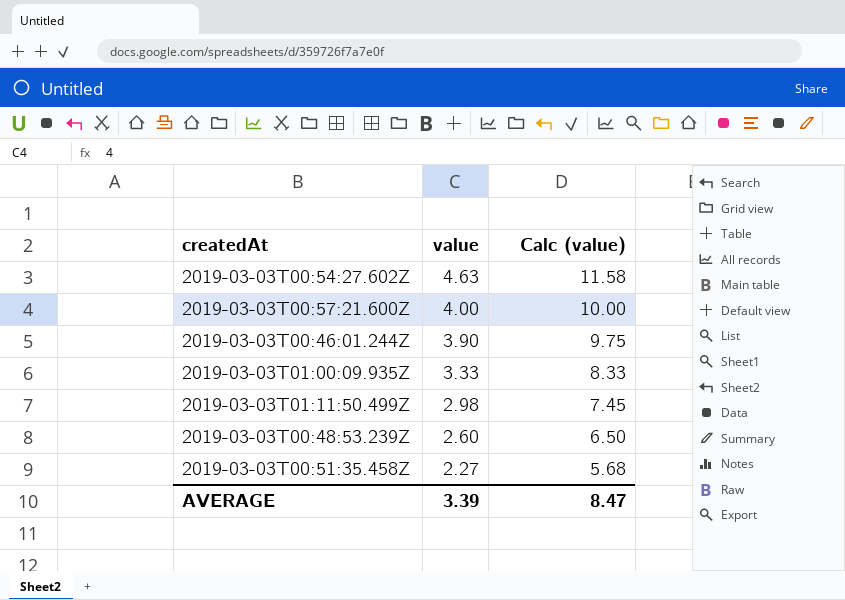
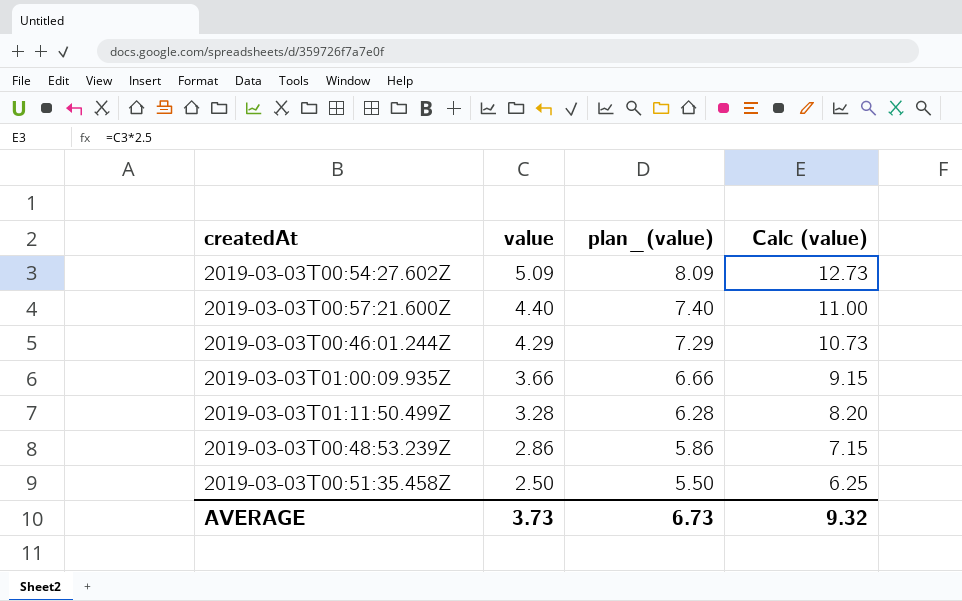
column plan_(value) | formula: none -> [value] + 3
2019-03-03T00:54:27.602Z | value: 4.63 -> 5.09
2019-03-03T00:54:27.602Z | Calc (value): 11.58 -> 12.73
2019-03-03T00:57:21.600Z | value: 4.00 -> 4.40
2019-03-03T00:57:21.600Z | Calc (value): 10.00 -> 11.00
2019-03-03T00:46:01.244Z | value: 3.90 -> 4.29
2019-03-03T00:46:01.244Z | Calc (value): 9.75 -> 10.73
2019-03-03T01:00:09.935Z | value: 3.33 -> 3.66
2019-03-03T01:00:09.935Z | Calc (value): 8.33 -> 9.15
2019-03-03T01:11:50.499Z | value: 2.98 -> 3.28
2019-03-03T01:11:50.499Z | Calc (value): 7.45 -> 8.20
2019-03-03T00:48:53.239Z | value: 2.60 -> 2.86
2019-03-03T00:48:53.239Z | Calc (value): 6.50 -> 7.15
2019-03-03T00:51:35.458Z | value: 2.27 -> 2.50
2019-03-03T00:51:35.458Z | Calc (value): 5.68 -> 6.25
AVERAGE | value: 3.39 -> 3.73
AVERAGE | Calc (value): 8.47 -> 9.32

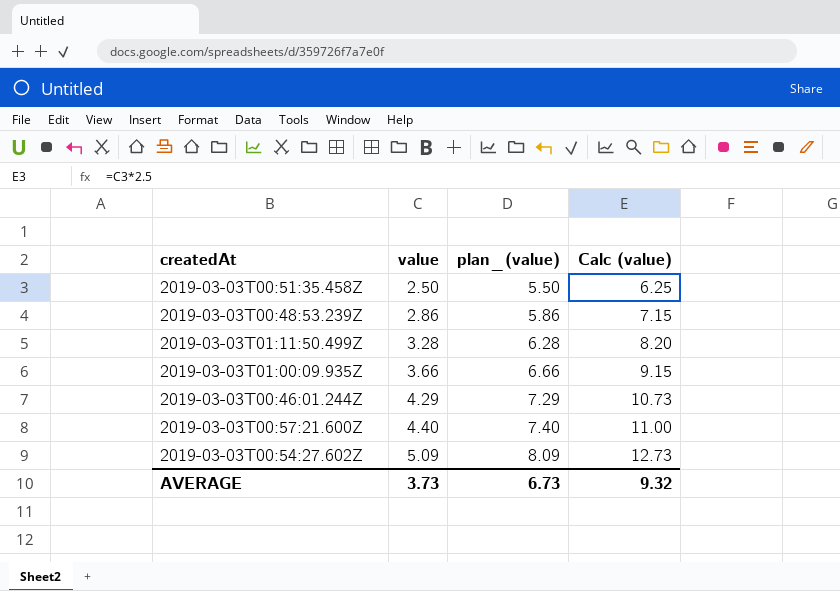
row order: value descending -> value ascending

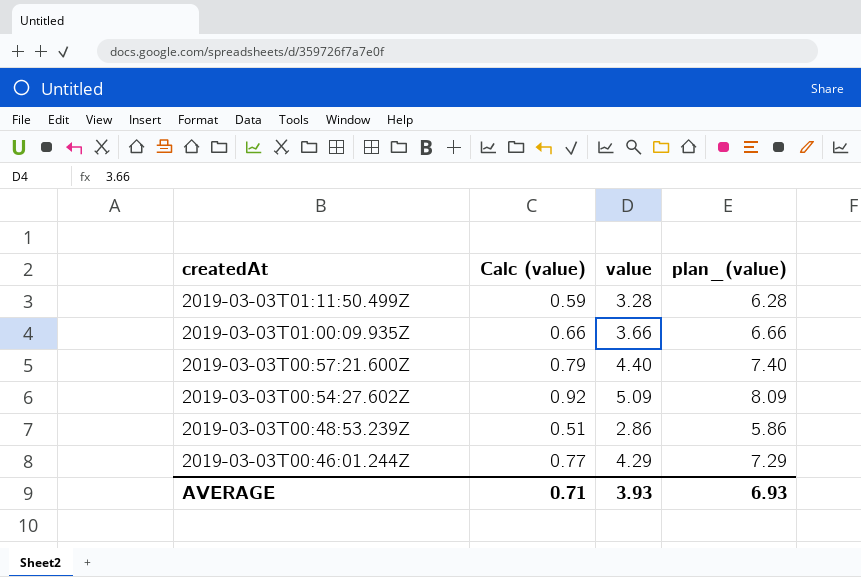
row order: value ascending -> createdAt descending
column Calc (value) | formula: [value] * 2.5 -> [value] * 0.18
column Calc (value) | position: 4 -> 2
row 2019-03-03T00:51:35.458Z: 2.50 | 5.50 | 6.25 -> none
AVERAGE | Calc (value): 9.32 -> 0.71
AVERAGE | value: 3.73 -> 3.93
AVERAGE | plan_(value): 6.73 -> 6.93

